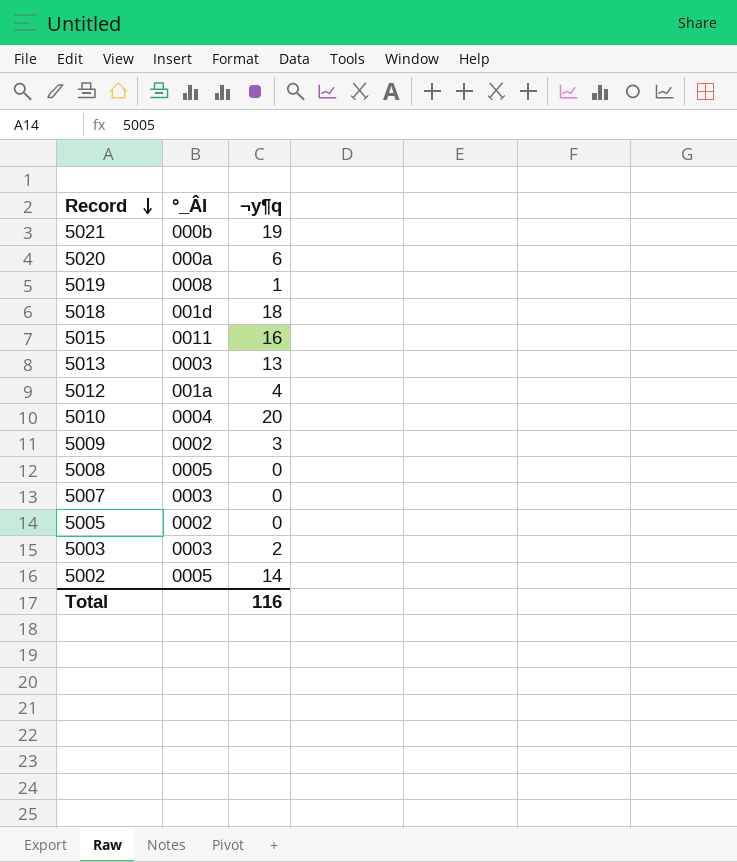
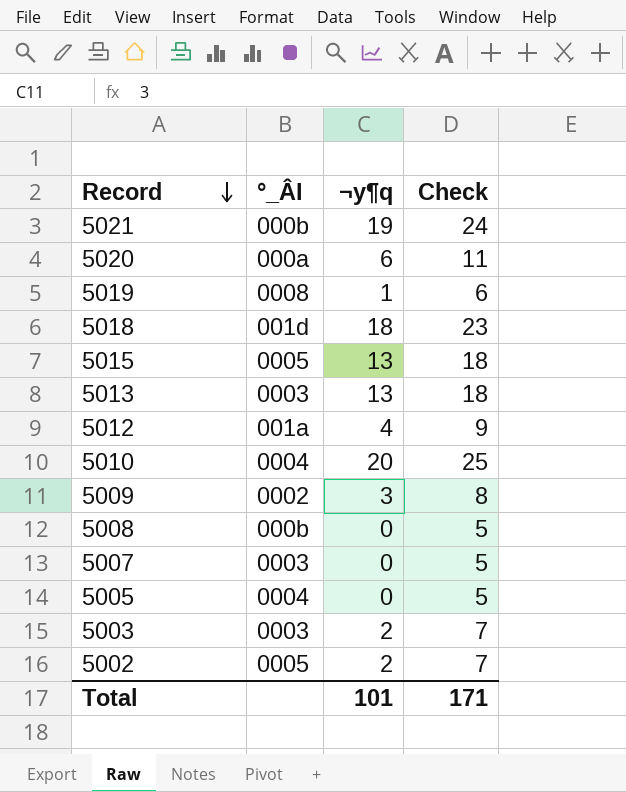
column Check | formula: none -> [¬y¶q] + 5
5015 | °_ÂI: 0011 -> 0005
5015 | ¬y¶q: 16 -> 13
5008 | °_ÂI: 0005 -> 000b
5005 | °_ÂI: 0002 -> 0004
5002 | ¬y¶q: 14 -> 2
Total | ¬y¶q: 116 -> 101

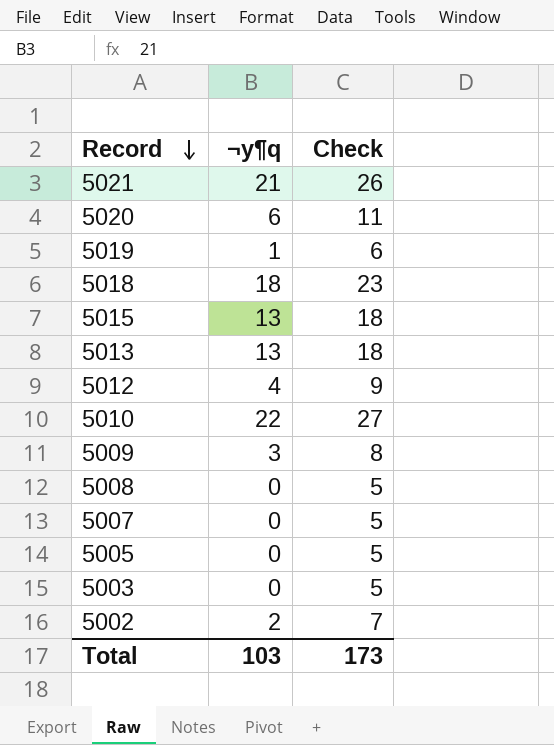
column °_ÂI | position: 2 -> none
5021 | ¬y¶q: 19 -> 21
5021 | Check: 24 -> 26
5010 | ¬y¶q: 20 -> 22
5010 | Check: 25 -> 27
5003 | ¬y¶q: 2 -> 0
5003 | Check: 7 -> 5
Total | ¬y¶q: 101 -> 103
Total | Check: 171 -> 173

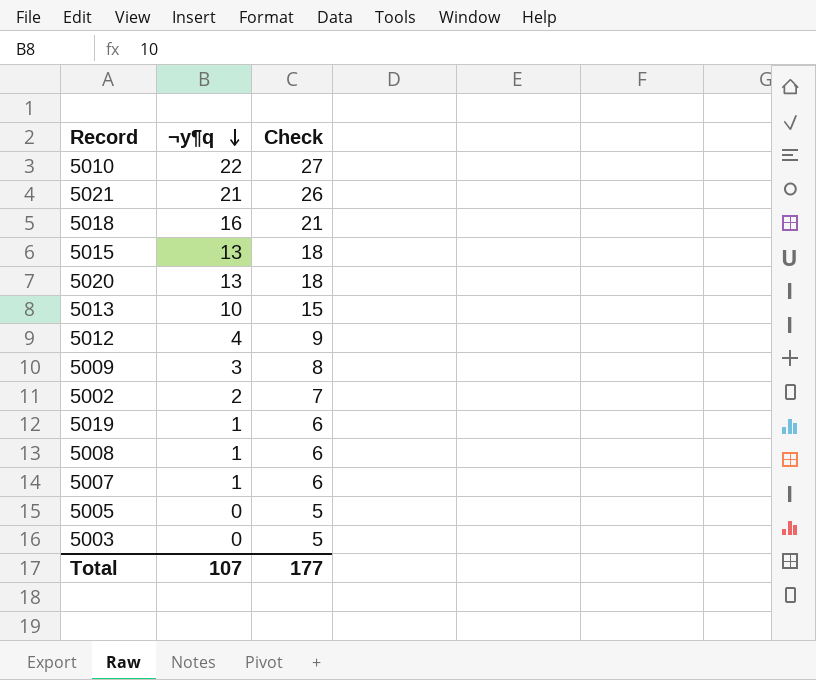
row order: Record descending -> ¬y¶q descending
5018 | ¬y¶q: 18 -> 16
5018 | Check: 23 -> 21
5020 | ¬y¶q: 6 -> 13
5020 | Check: 11 -> 18
5013 | ¬y¶q: 13 -> 10
5013 | Check: 18 -> 15
5008 | ¬y¶q: 0 -> 1
5008 | Check: 5 -> 6
5007 | ¬y¶q: 0 -> 1
5007 | Check: 5 -> 6
Total | ¬y¶q: 103 -> 107
Total | Check: 173 -> 177

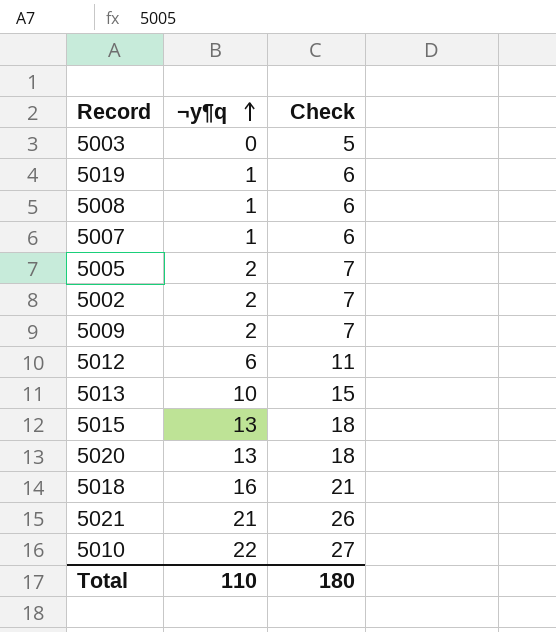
row order: ¬y¶q descending -> ¬y¶q ascending
5005 | ¬y¶q: 0 -> 2
5005 | Check: 5 -> 7
5009 | ¬y¶q: 3 -> 2
5009 | Check: 8 -> 7
5012 | ¬y¶q: 4 -> 6
5012 | Check: 9 -> 11
Total | ¬y¶q: 107 -> 110
Total | Check: 177 -> 180

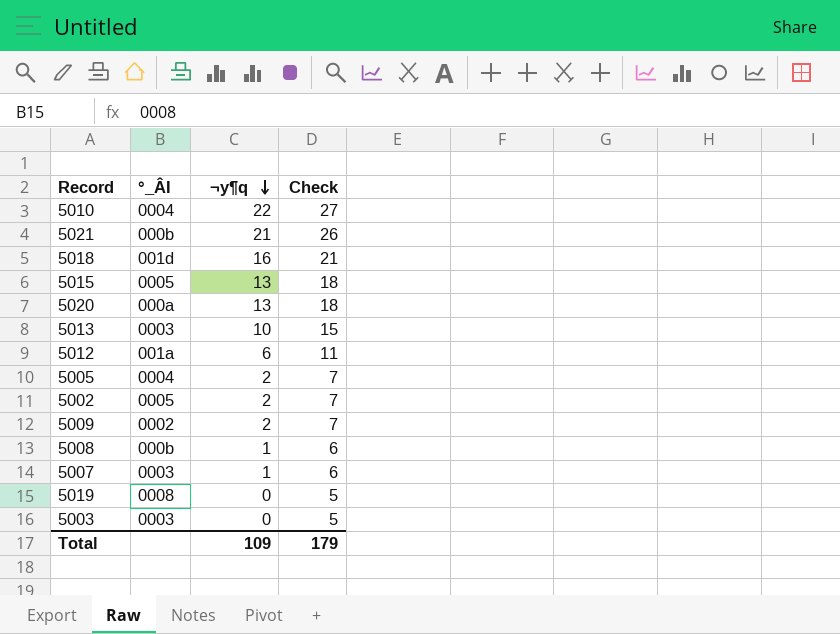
row order: ¬y¶q ascending -> ¬y¶q descending
column °_ÂI | position: none -> 2
5019 | ¬y¶q: 1 -> 0
5019 | Check: 6 -> 5
Total | ¬y¶q: 110 -> 109
Total | Check: 180 -> 179

